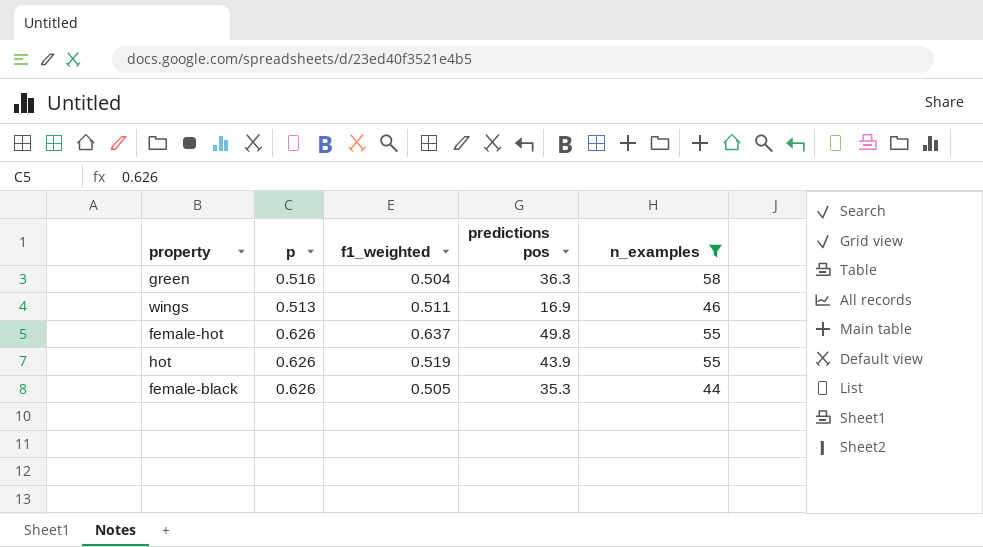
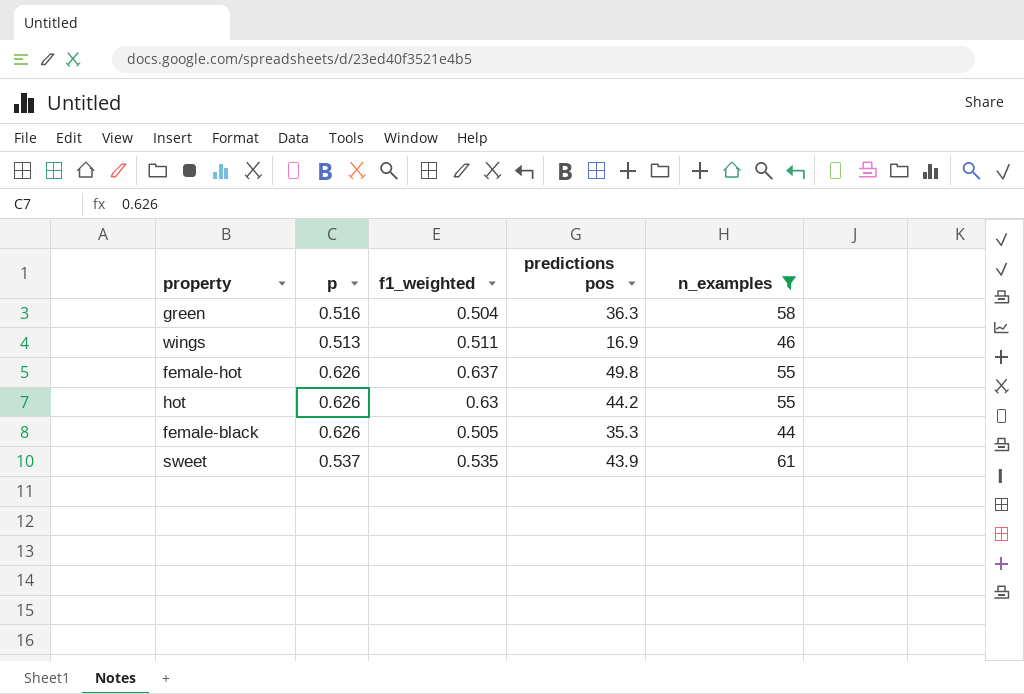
hot | f1_weighted: 0.519 -> 0.63
hot | predictions pos: 43.9 -> 44.2
row sweet: none -> 0.537 | 0.535 | 43.9 | 61

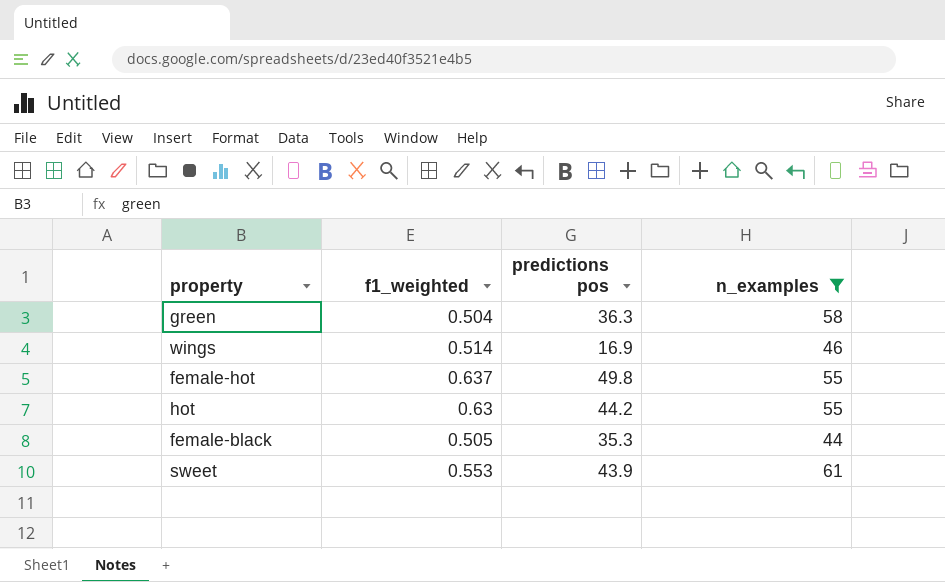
column p | position: 2 -> none
wings | f1_weighted: 0.511 -> 0.514
sweet | f1_weighted: 0.535 -> 0.553

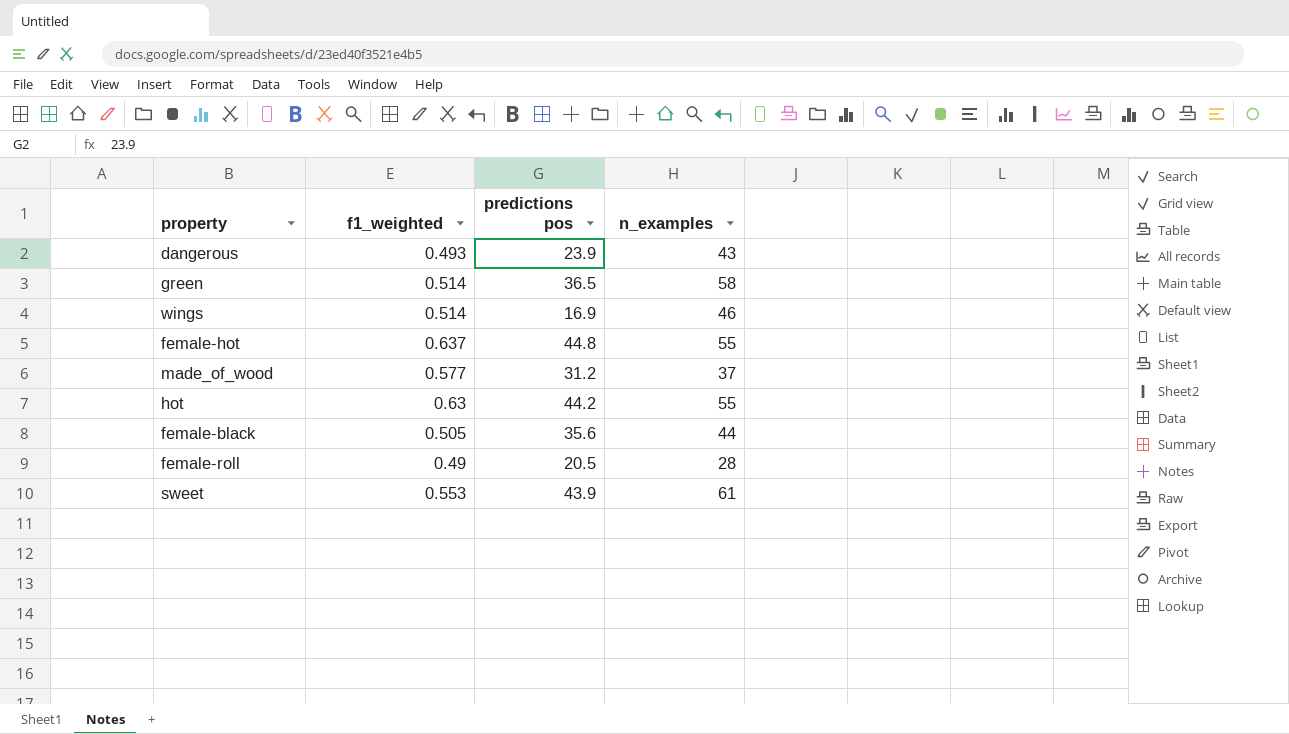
filter: n_examples >= 44 -> none
green | f1_weighted: 0.504 -> 0.514
green | predictions pos: 36.3 -> 36.5
female-hot | predictions pos: 49.8 -> 44.8
female-black | predictions pos: 35.3 -> 35.6

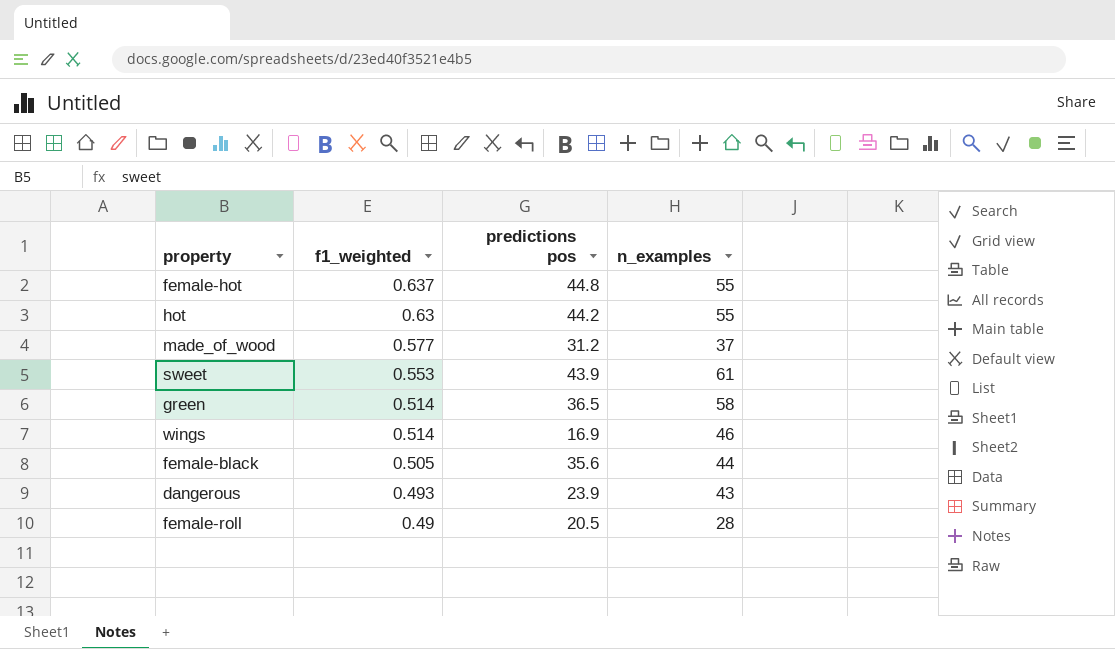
row order: none -> f1_weighted descending

